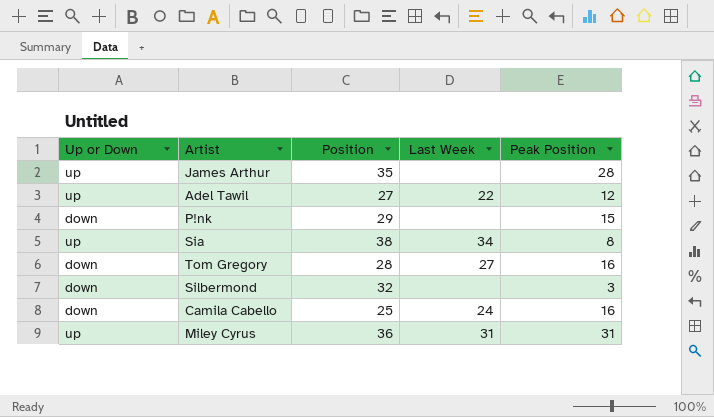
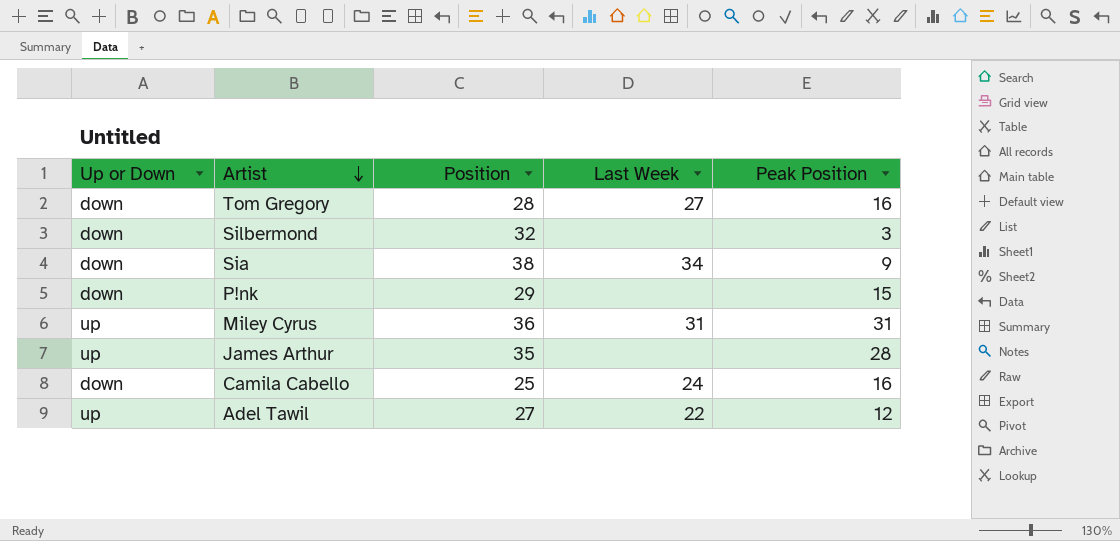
row order: none -> Artist descending
Sia | Up or Down: up -> down
Sia | Peak Position: 8 -> 9

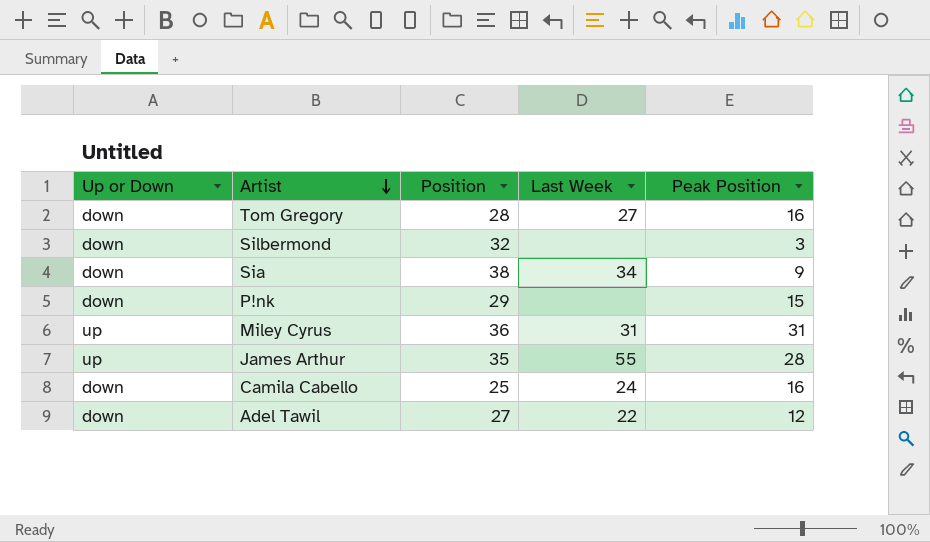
James Arthur | Last Week: none -> 55
Adel Tawil | Up or Down: up -> down

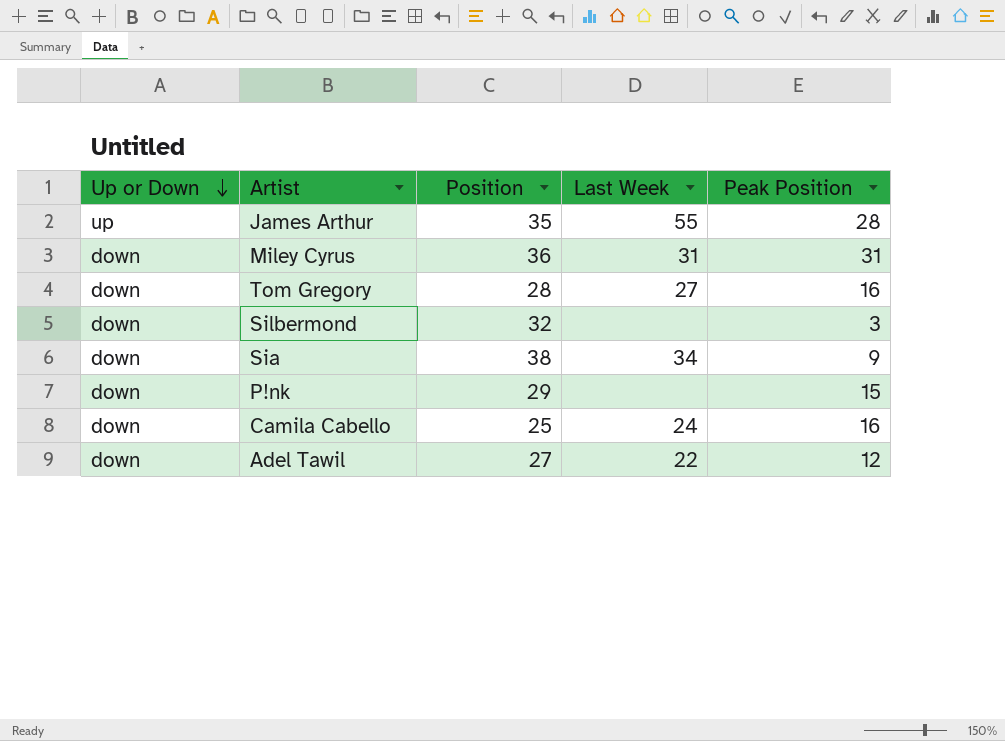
row order: Artist descending -> Up or Down descending
Miley Cyrus | Up or Down: up -> down

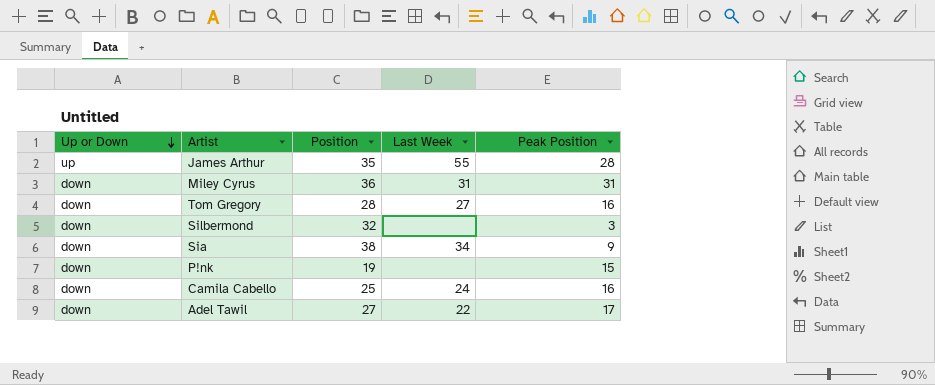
P!nk | Position: 29 -> 19
Adel Tawil | Peak Position: 12 -> 17

